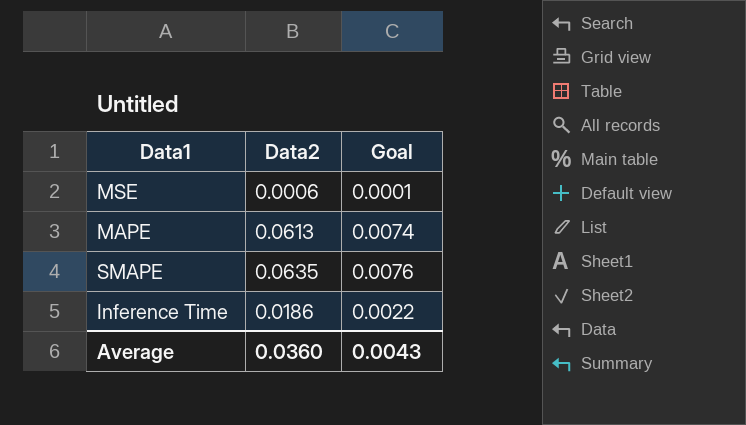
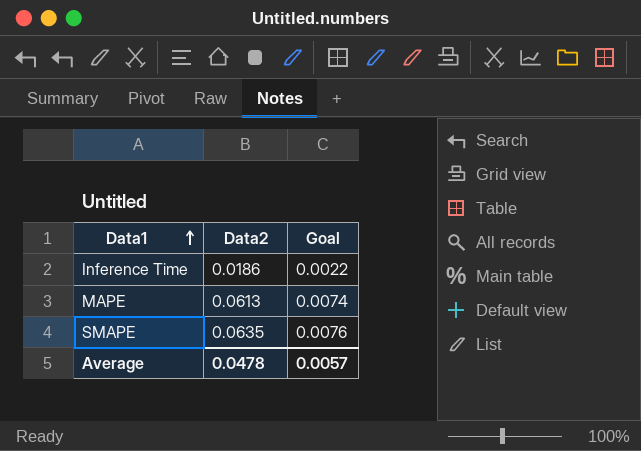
row order: none -> Data1 ascending
row MSE: 0.0006 | 0.0001 -> none
Average | Data2: 0.0360 -> 0.0478
Average | Goal: 0.0043 -> 0.0057

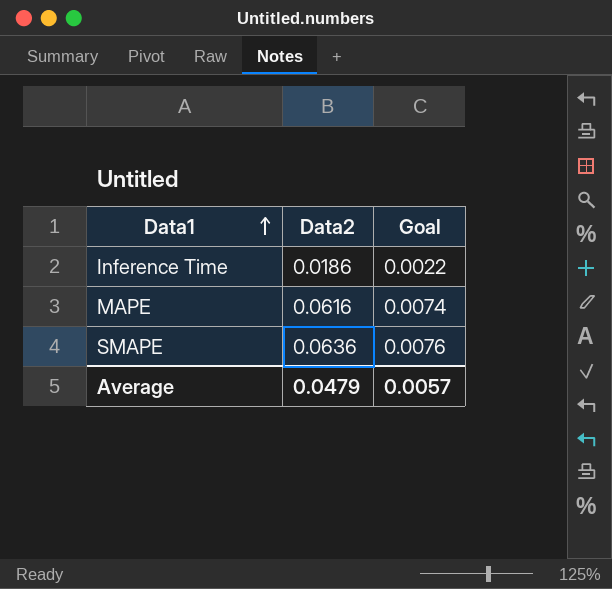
MAPE | Data2: 0.0613 -> 0.0616
SMAPE | Data2: 0.0635 -> 0.0636
Average | Data2: 0.0478 -> 0.0479

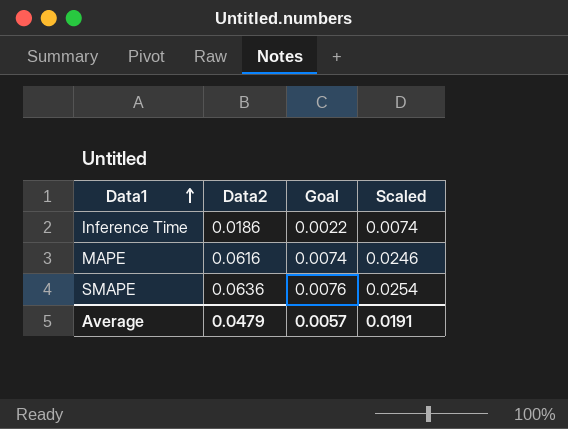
column Scaled | formula: none -> [Data2] * 0.4

